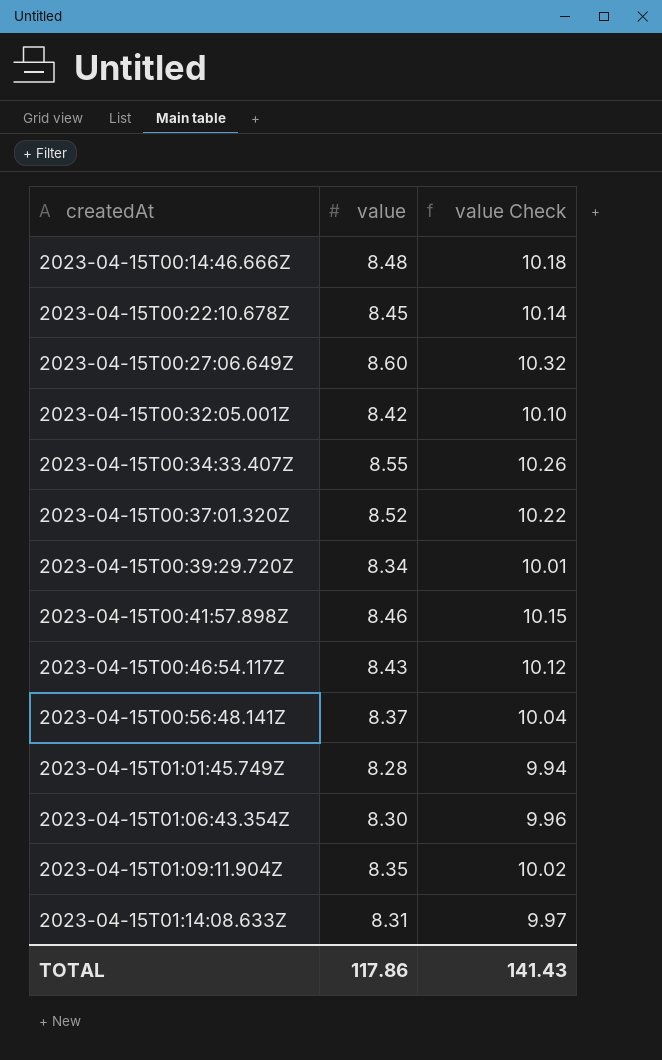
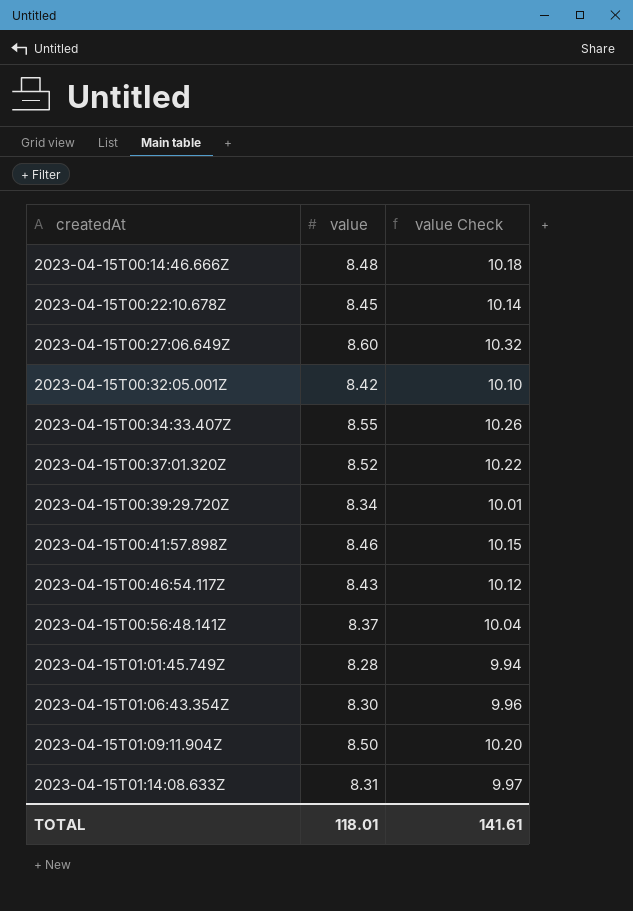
2023-04-15T01:09:11.904Z | value: 8.35 -> 8.50
2023-04-15T01:09:11.904Z | value Check: 10.02 -> 10.20
TOTAL | value: 117.86 -> 118.01
TOTAL | value Check: 141.43 -> 141.61

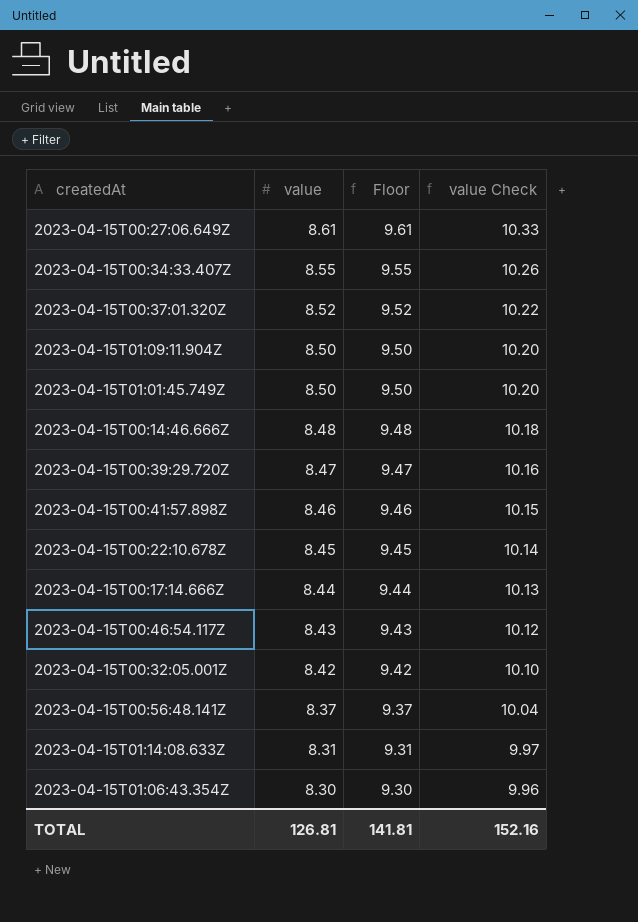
row order: createdAt ascending -> value descending
column Floor | formula: none -> [value] + 1
2023-04-15T00:27:06.649Z | value: 8.60 -> 8.61
2023-04-15T00:27:06.649Z | value Check: 10.32 -> 10.33
2023-04-15T01:01:45.749Z | value: 8.28 -> 8.50
2023-04-15T01:01:45.749Z | value Check: 9.94 -> 10.20
2023-04-15T00:39:29.720Z | value: 8.34 -> 8.47
2023-04-15T00:39:29.720Z | value Check: 10.01 -> 10.16
row 2023-04-15T00:17:14.666Z: none -> 8.44 | 9.44 | 10.13
TOTAL | value: 118.01 -> 126.81
TOTAL | value Check: 141.61 -> 152.16

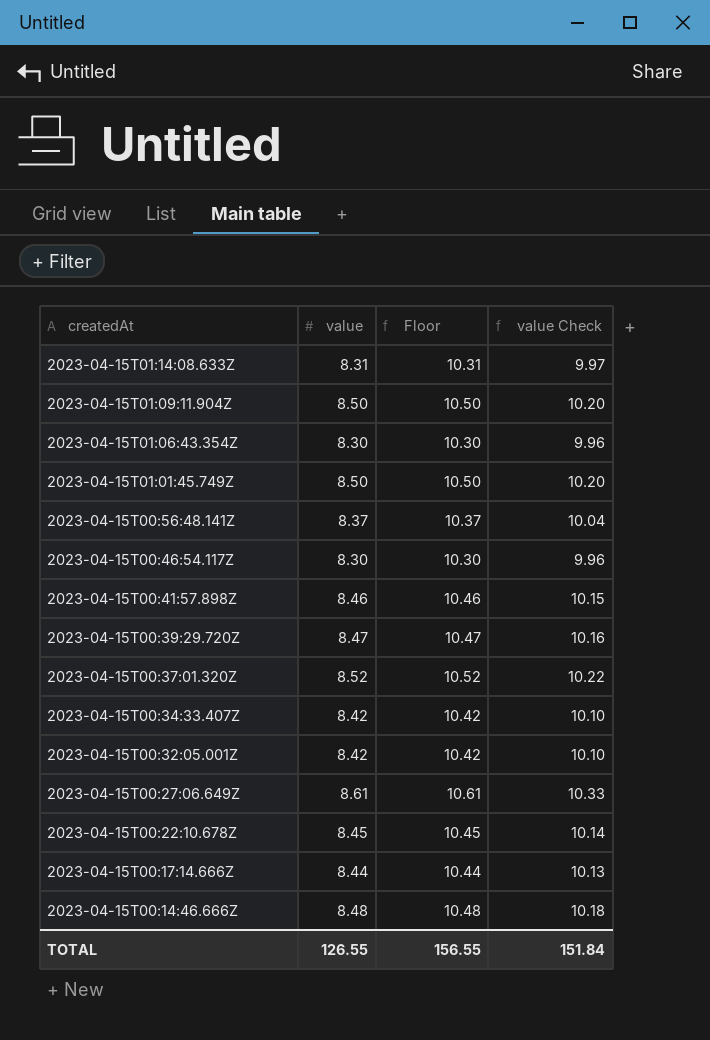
row order: value descending -> createdAt descending
column Floor | formula: [value] + 1 -> [value] + 2
2023-04-15T00:46:54.117Z | value: 8.43 -> 8.30
2023-04-15T00:46:54.117Z | value Check: 10.12 -> 9.96
2023-04-15T00:34:33.407Z | value: 8.55 -> 8.42
2023-04-15T00:34:33.407Z | value Check: 10.26 -> 10.10
TOTAL | value: 126.81 -> 126.55
TOTAL | Floor: 141.81 -> 156.55
TOTAL | value Check: 152.16 -> 151.84

